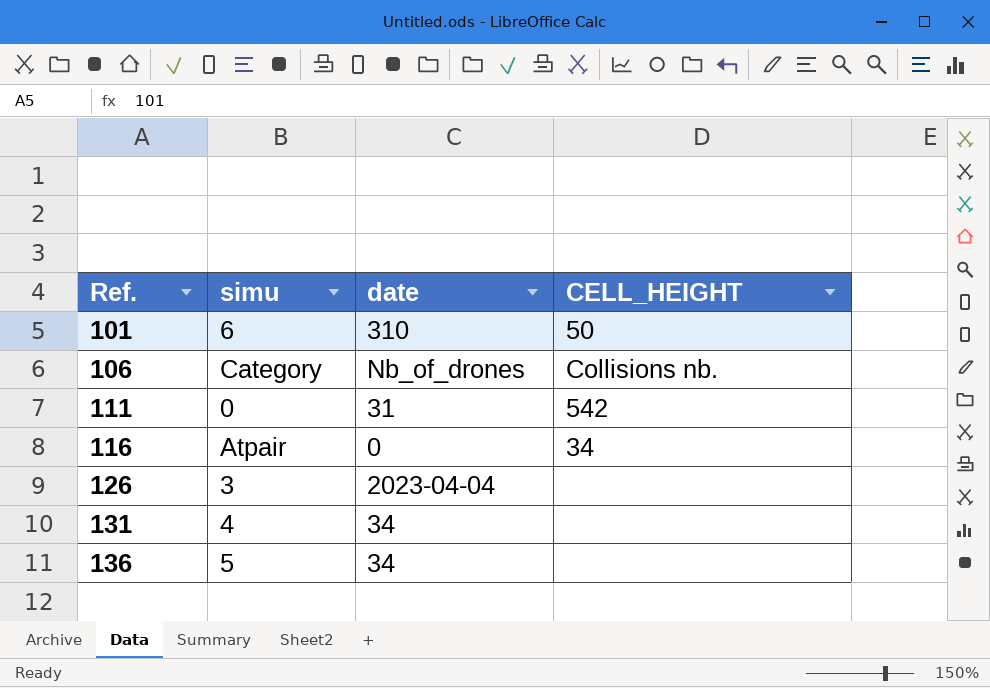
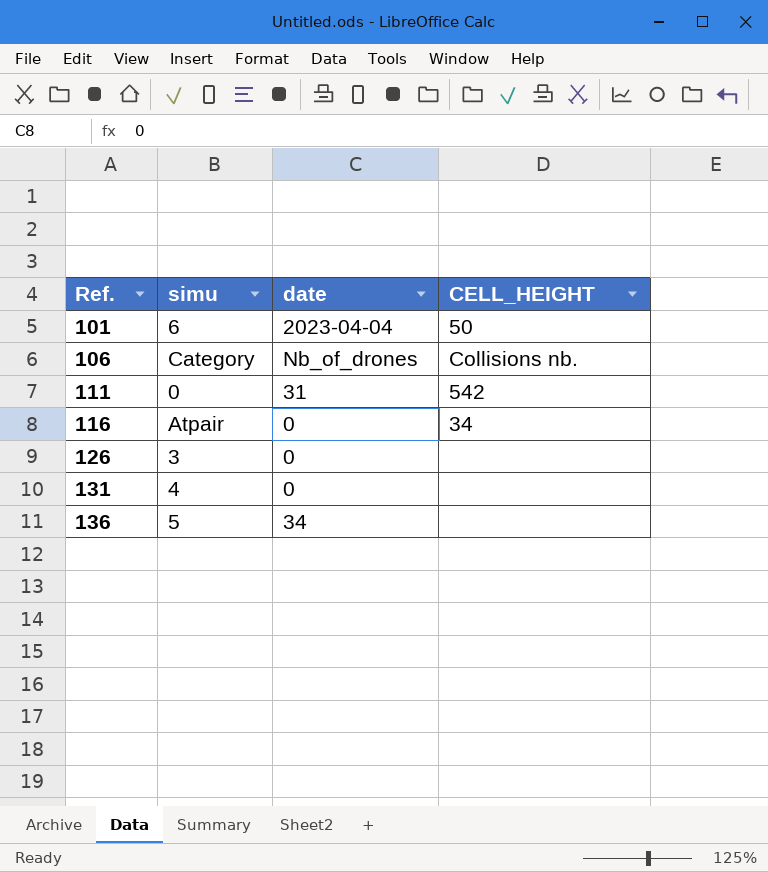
101 | date: 310 -> 2023-04-04
126 | date: 2023-04-04 -> 0
131 | date: 34 -> 0

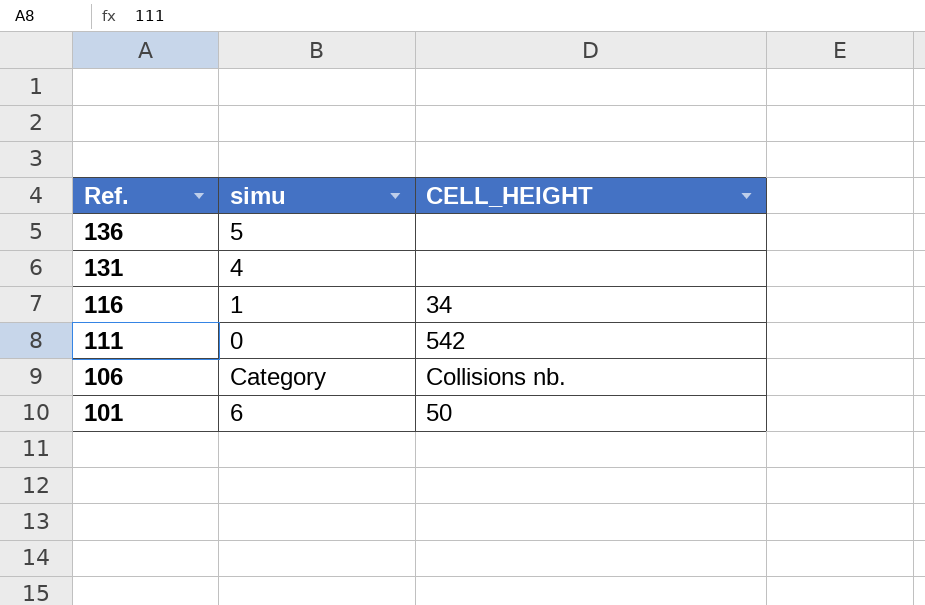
row order: Ref. ascending -> Ref. descending
column date | position: 3 -> none
row 126: 3 | 0 | none -> none
116 | simu: Atpair -> 1

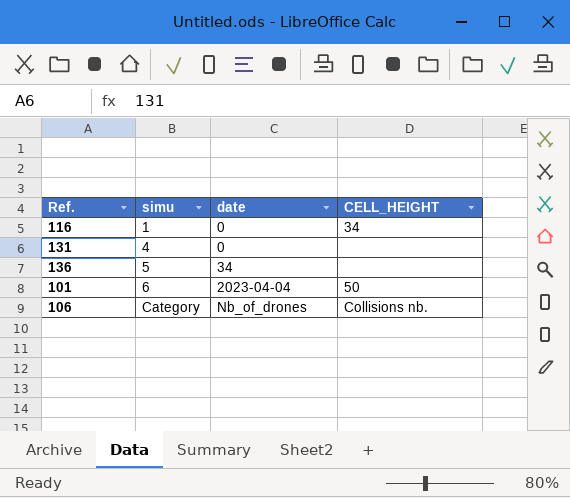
row order: Ref. descending -> simu ascending
column date | position: none -> 3
row 111: 0 | 542 -> none

